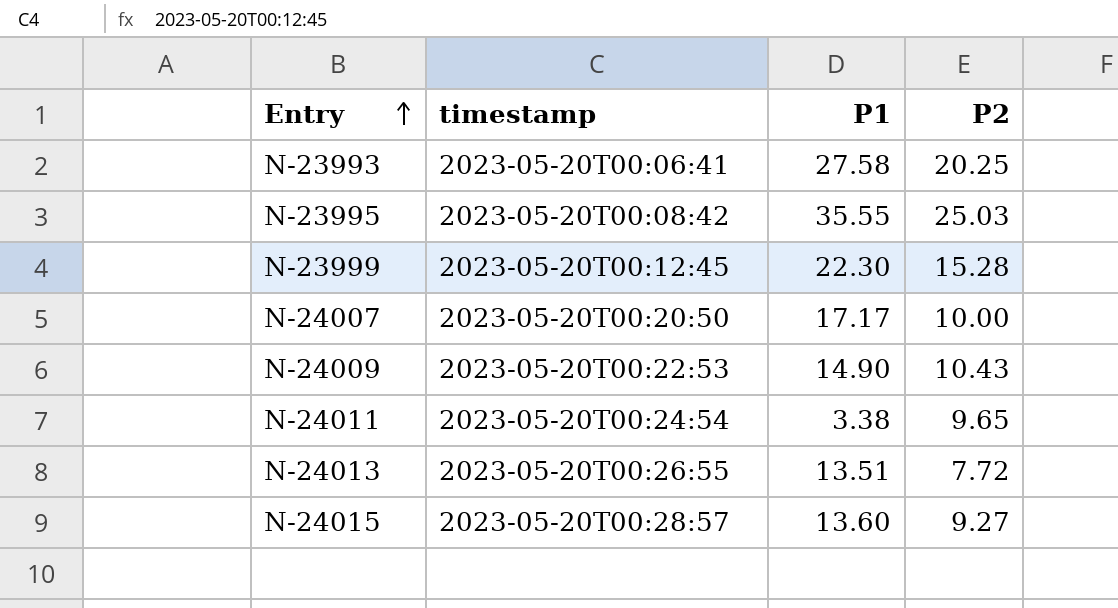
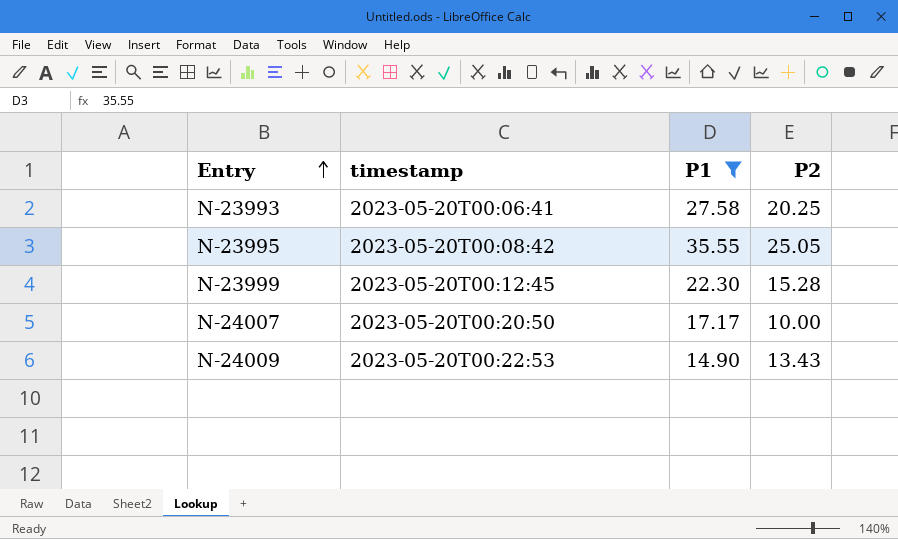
filter: none -> P1 >= 14.90
N-23995 | P2: 25.03 -> 25.05
N-24009 | P2: 10.43 -> 13.43

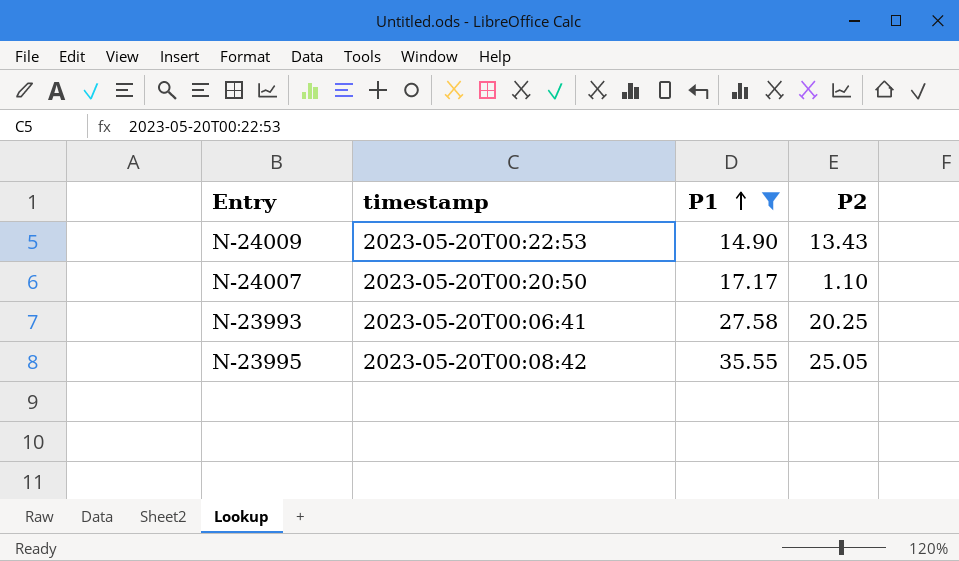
row order: Entry ascending -> P1 ascending
row N-23999: 2023-05-20T00:12:45 | 22.30 | 15.28 -> none
N-24007 | P2: 10.00 -> 1.10

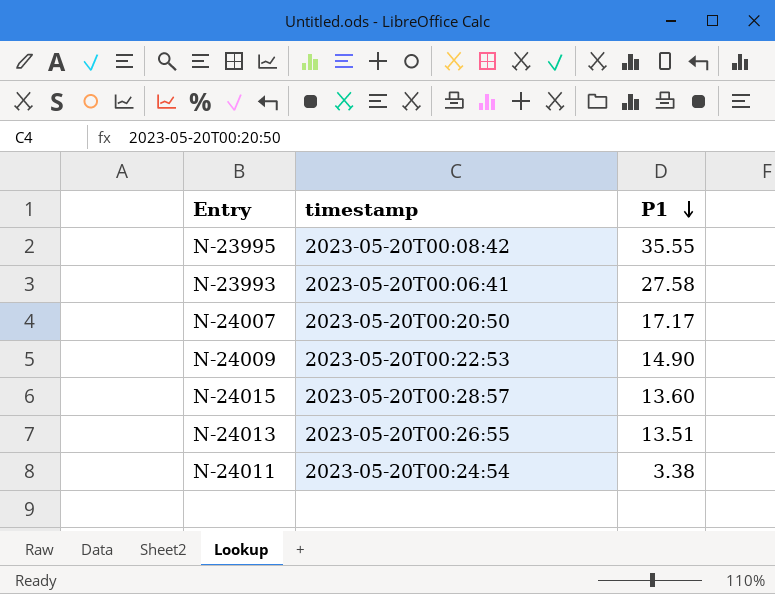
filter: P1 >= 14.90 -> none
row order: P1 ascending -> P1 descending
column P2 | position: 4 -> none

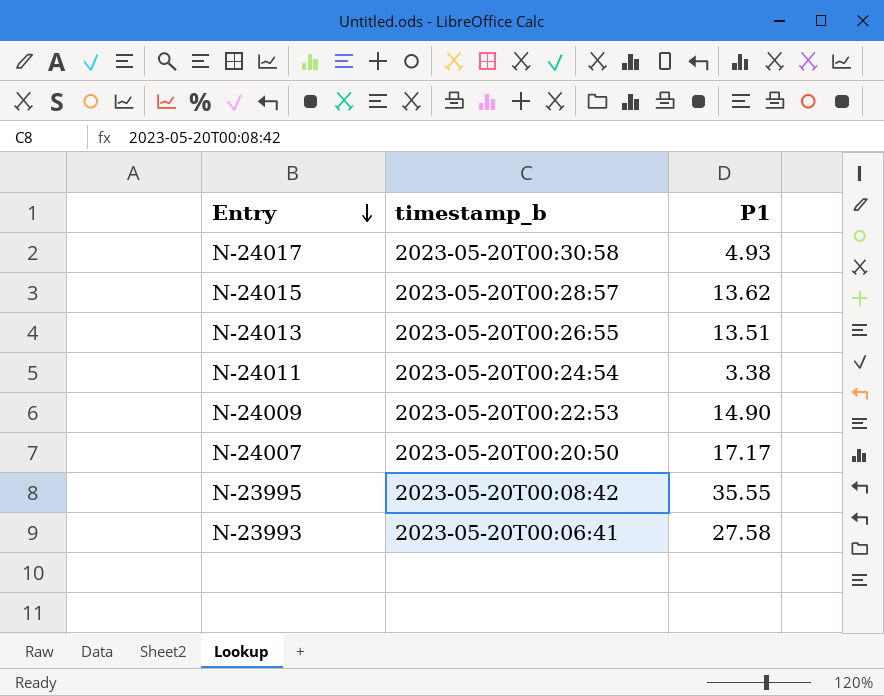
row order: P1 descending -> Entry descending
column name: timestamp -> timestamp_b
row N-24017: none -> 2023-05-20T00:30:58 | 4.93
N-24015 | P1: 13.60 -> 13.62

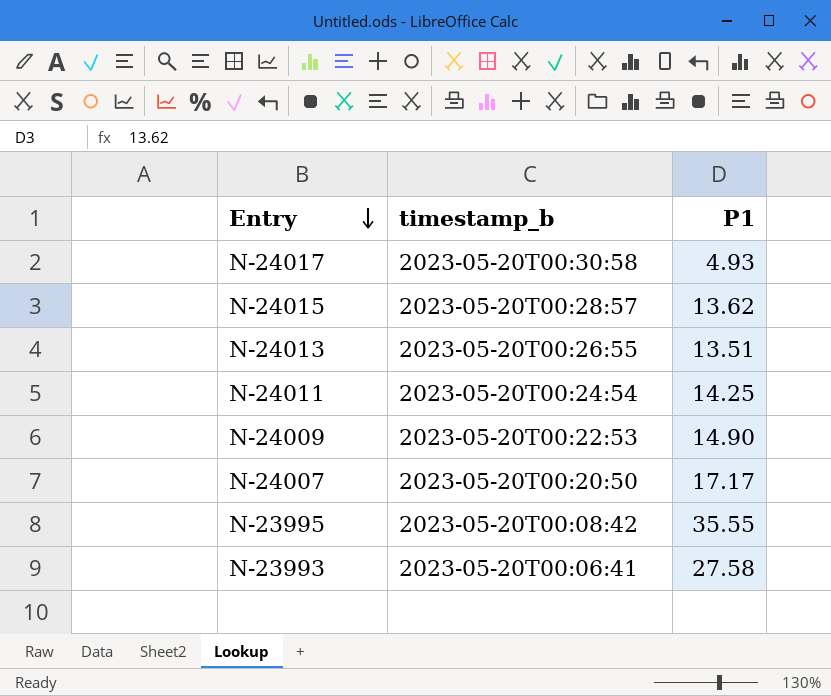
N-24011 | P1: 3.38 -> 14.25

